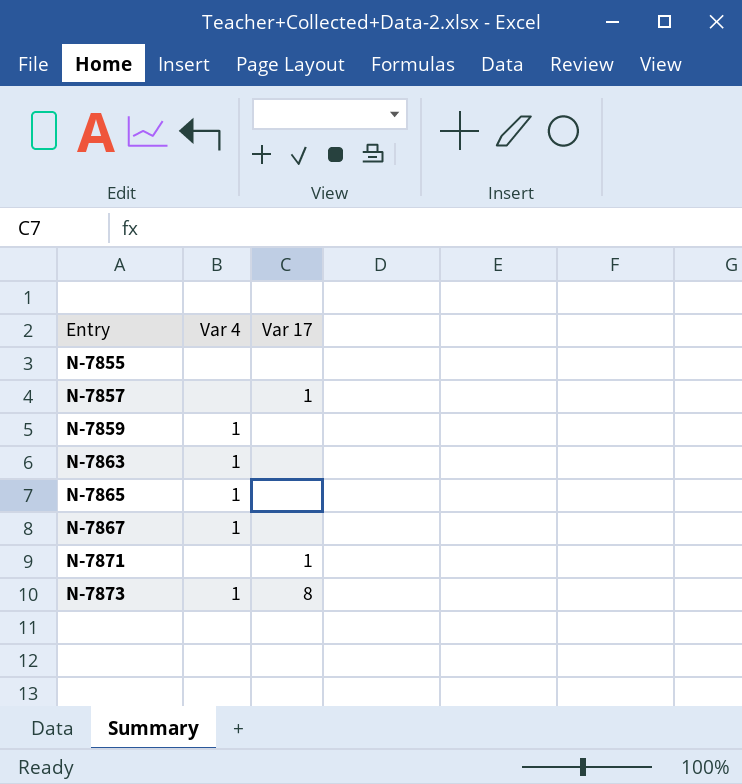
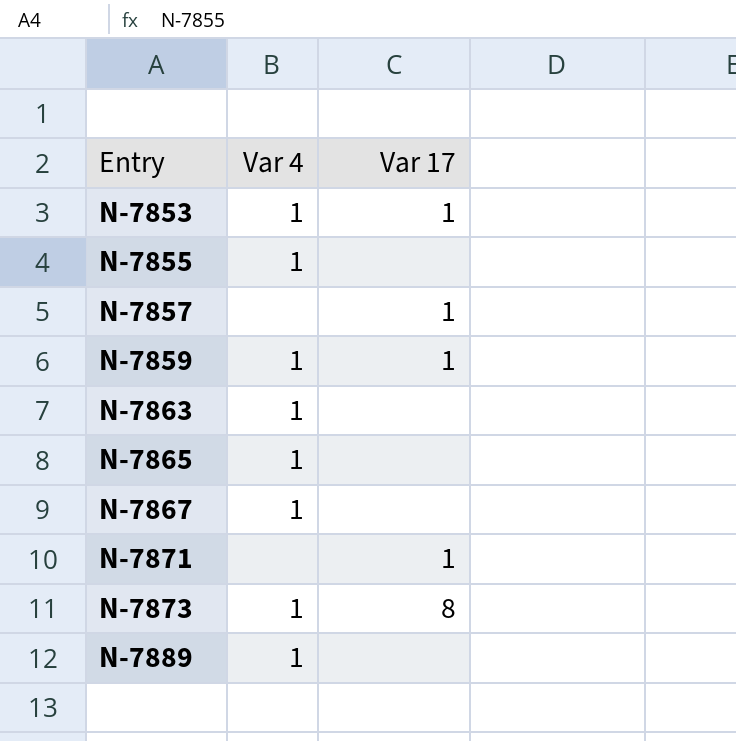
row N-7853: none -> 1 | 1
N-7855 | Var 4: none -> 1
N-7859 | Var 17: none -> 1
row N-7889: none -> 1 | none

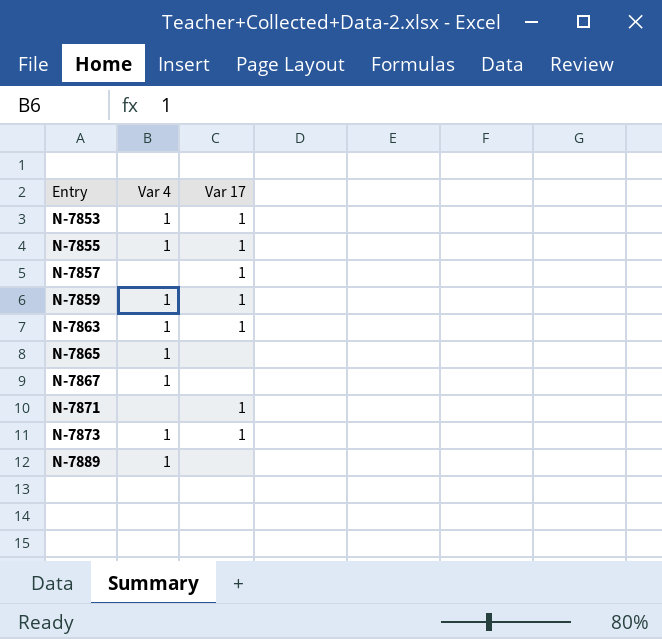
N-7855 | Var 17: none -> 1
N-7863 | Var 17: none -> 1
N-7873 | Var 17: 8 -> 1

